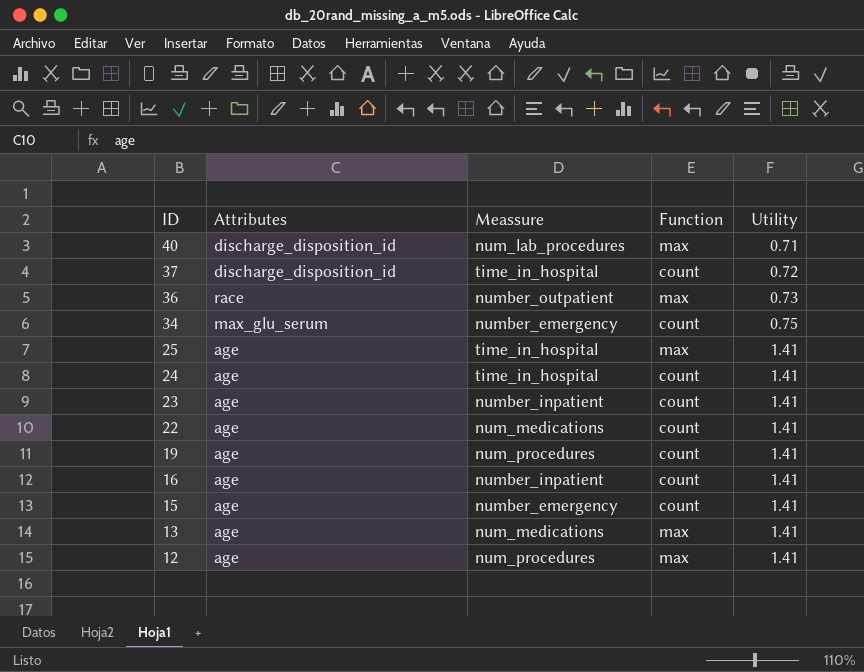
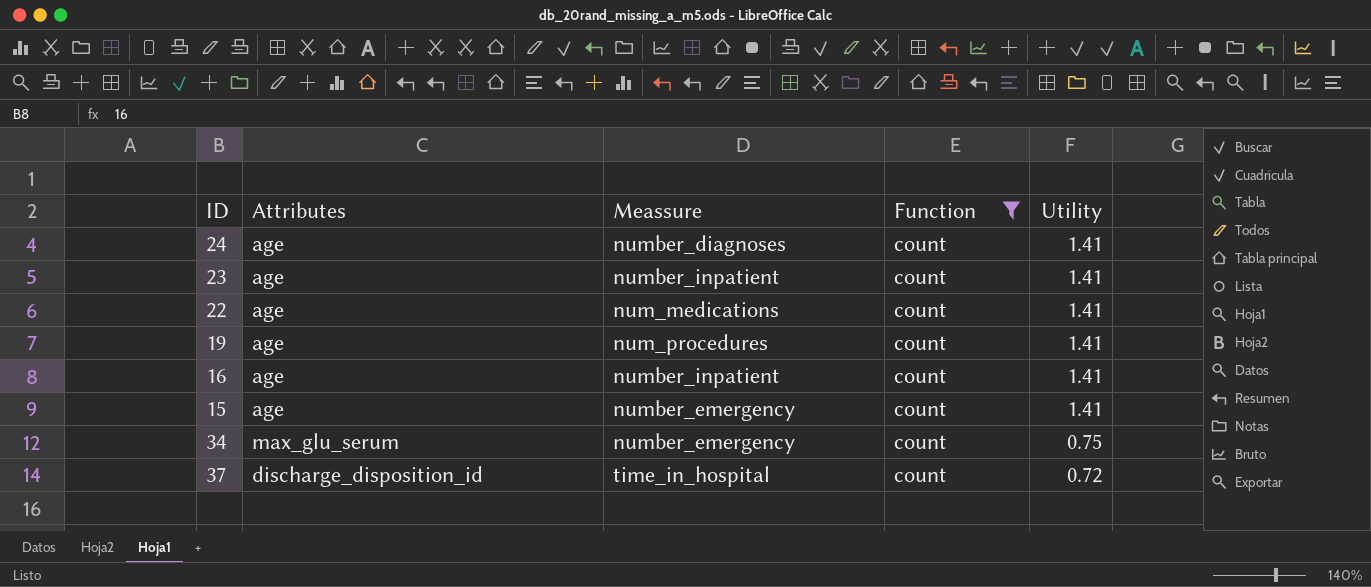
filter: none -> Function = count
row order: ID descending -> Utility descending
24 | Meassure: time_in_hospital -> number_diagnoses

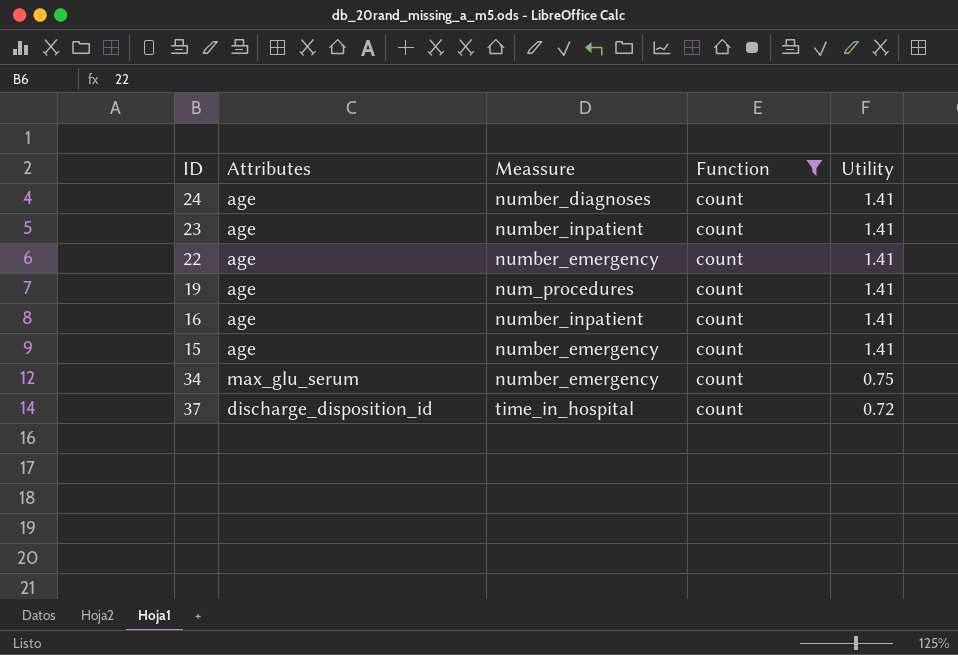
22 | Meassure: num_medications -> number_emergency

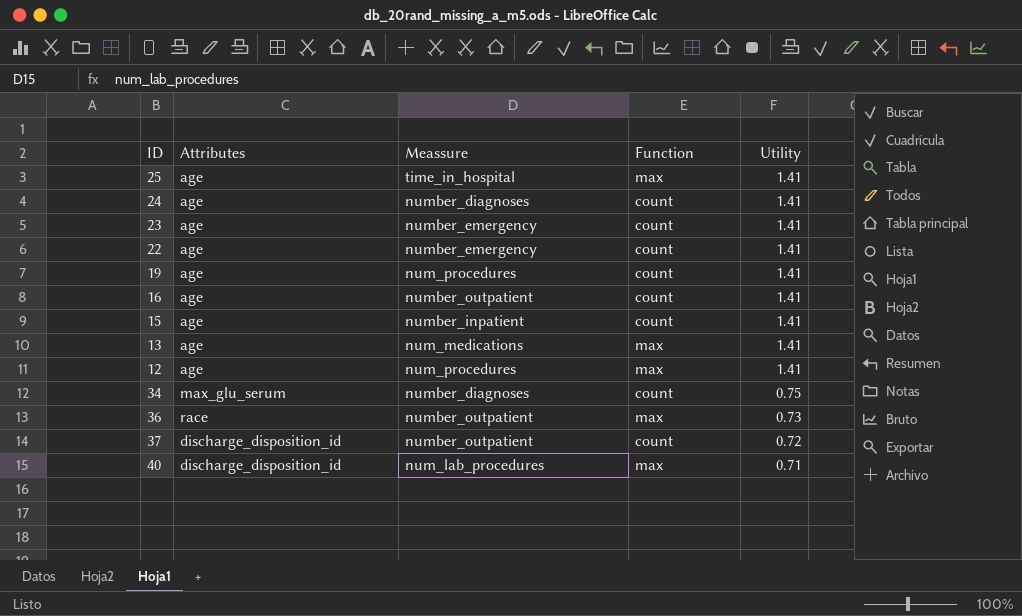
filter: Function = count -> none
23 | Meassure: number_inpatient -> number_emergency
16 | Meassure: number_inpatient -> number_outpatient
15 | Meassure: number_emergency -> number_inpatient
34 | Meassure: number_emergency -> number_diagnoses
37 | Meassure: time_in_hospital -> number_outpatient

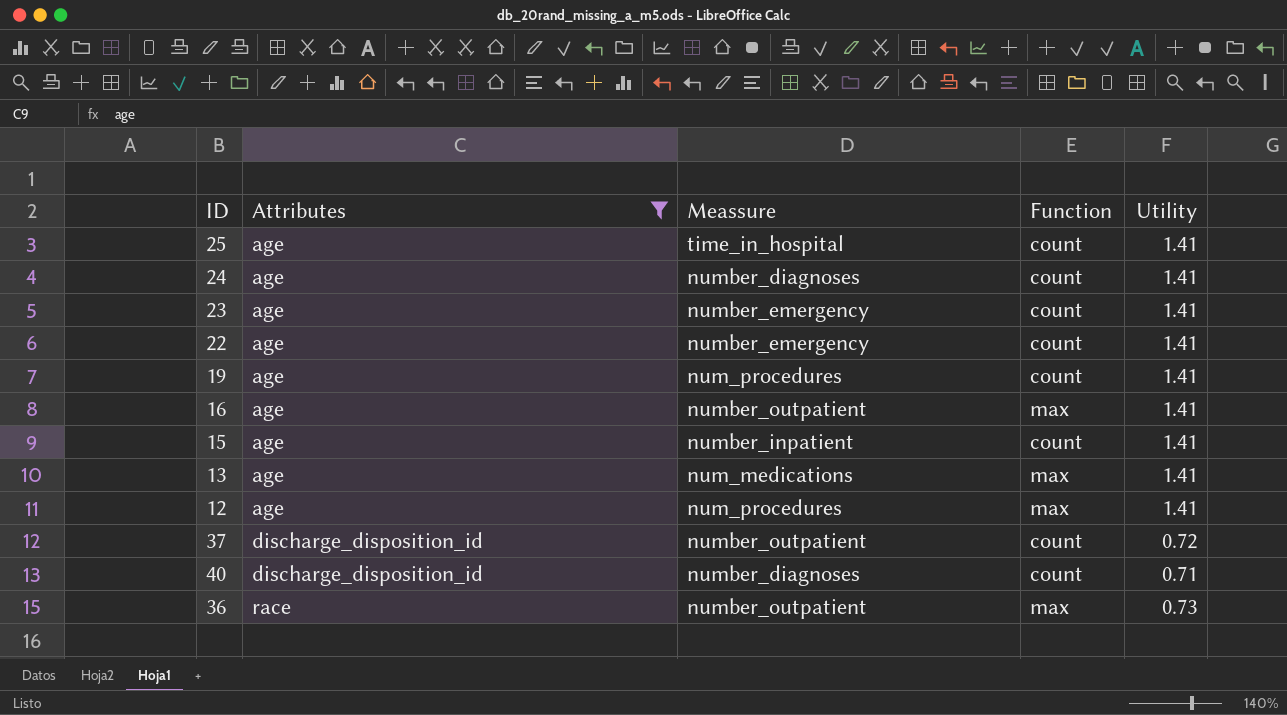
filter: none -> Attributes != max_glu_serum
row order: Utility descending -> Attributes ascending
25 | Function: max -> count
16 | Function: count -> max
40 | Meassure: num_lab_procedures -> number_diagnoses
40 | Function: max -> count

